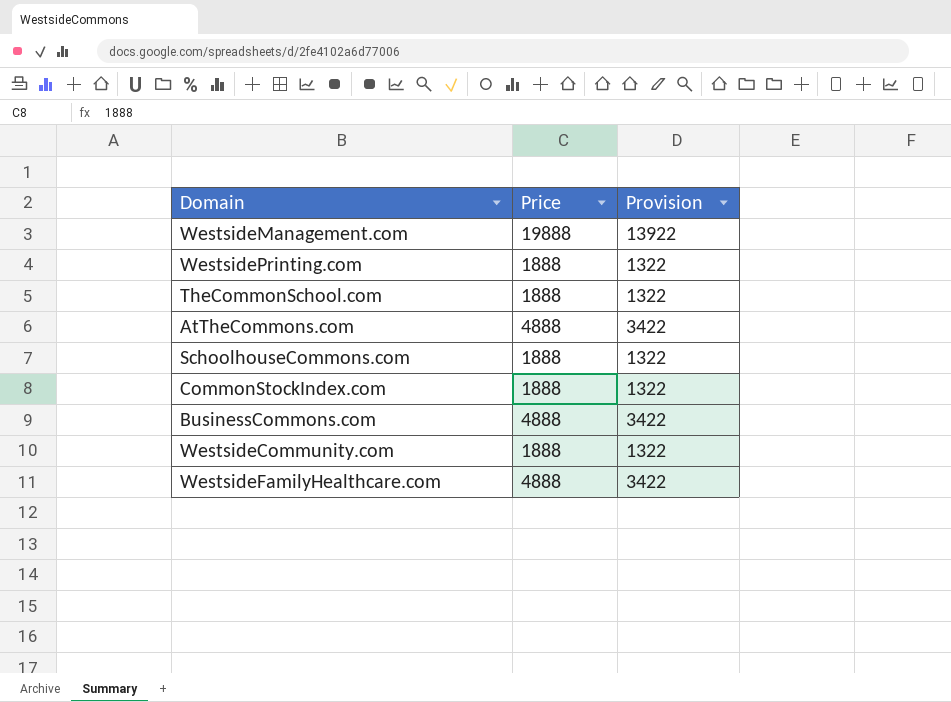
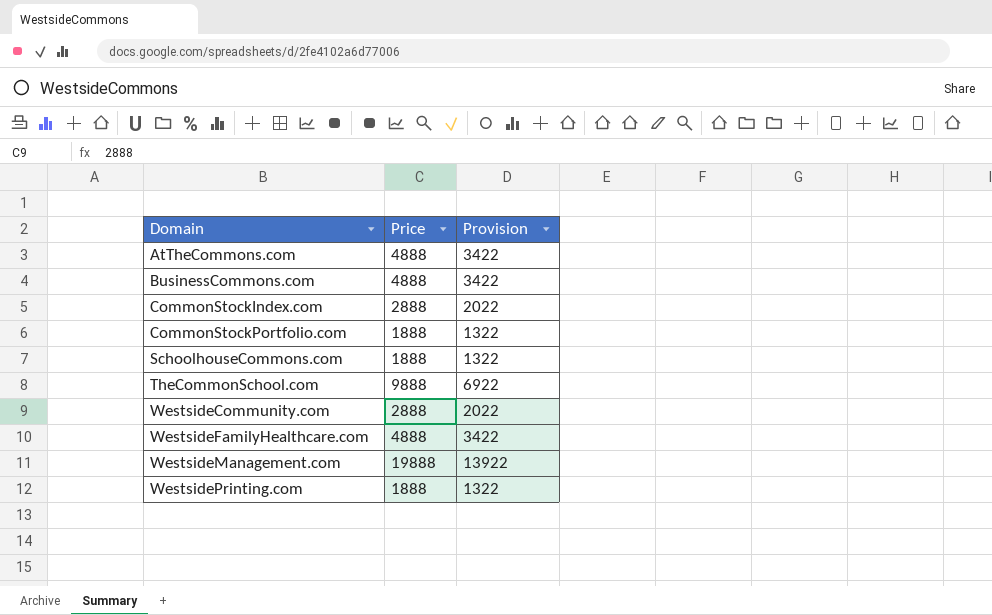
row order: none -> Domain ascending
CommonStockIndex.com | Price: 1888 -> 2888
CommonStockIndex.com | Provision: 1322 -> 2022
row CommonStockPortfolio.com: none -> 1888 | 1322
TheCommonSchool.com | Price: 1888 -> 9888
TheCommonSchool.com | Provision: 1322 -> 6922
WestsideCommunity.com | Price: 1888 -> 2888
WestsideCommunity.com | Provision: 1322 -> 2022

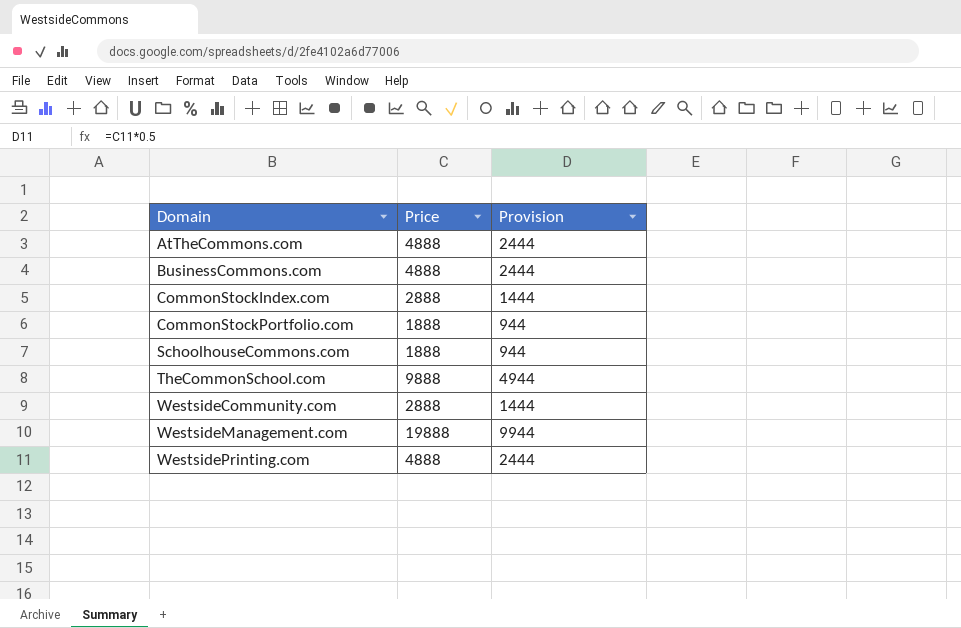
column Provision | formula: [Price] * 0.7 -> [Price] * 0.5
row WestsideFamilyHealthcare.com: 4888 | 3422 -> none
WestsidePrinting.com | Price: 1888 -> 4888

